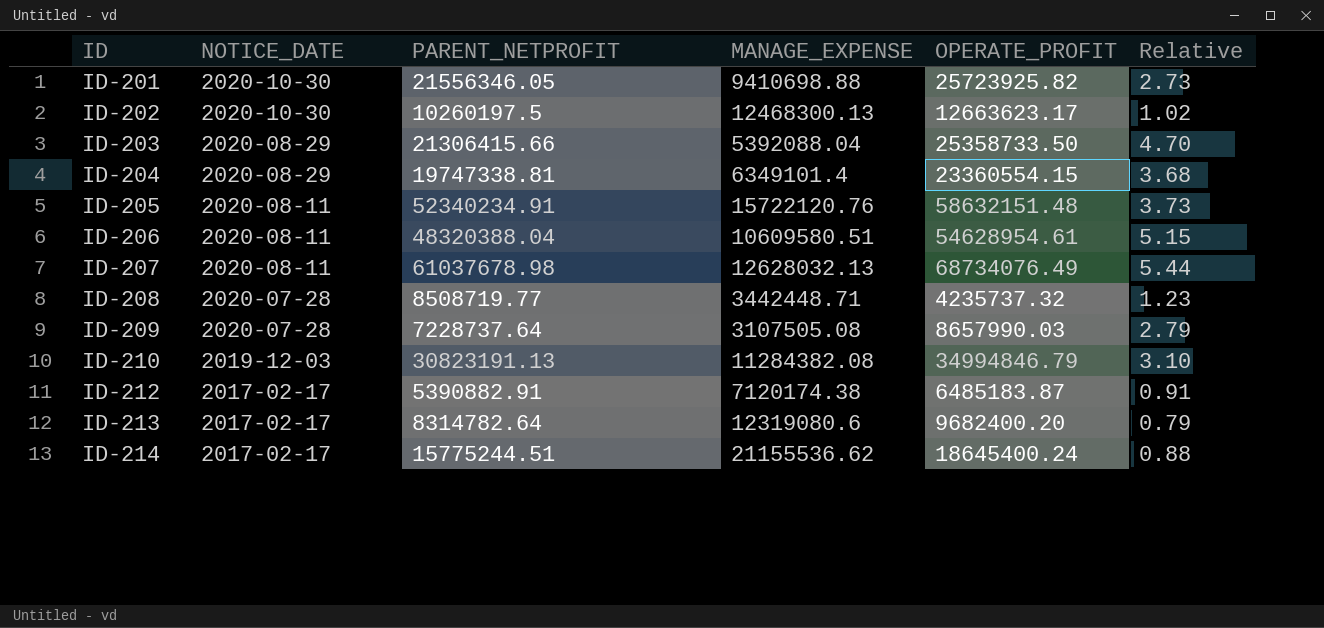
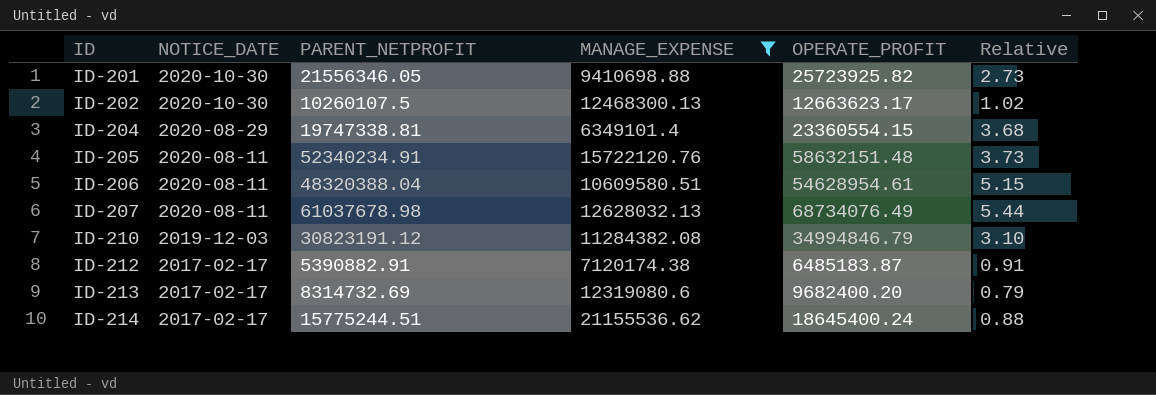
filter: none -> MANAGE_EXPENSE >= 6349101.4
ID-202 | PARENT_NETPROFIT: 10260197.5 -> 10260107.5
ID-210 | PARENT_NETPROFIT: 30823191.13 -> 30823191.12
ID-213 | PARENT_NETPROFIT: 8314782.64 -> 8314732.69

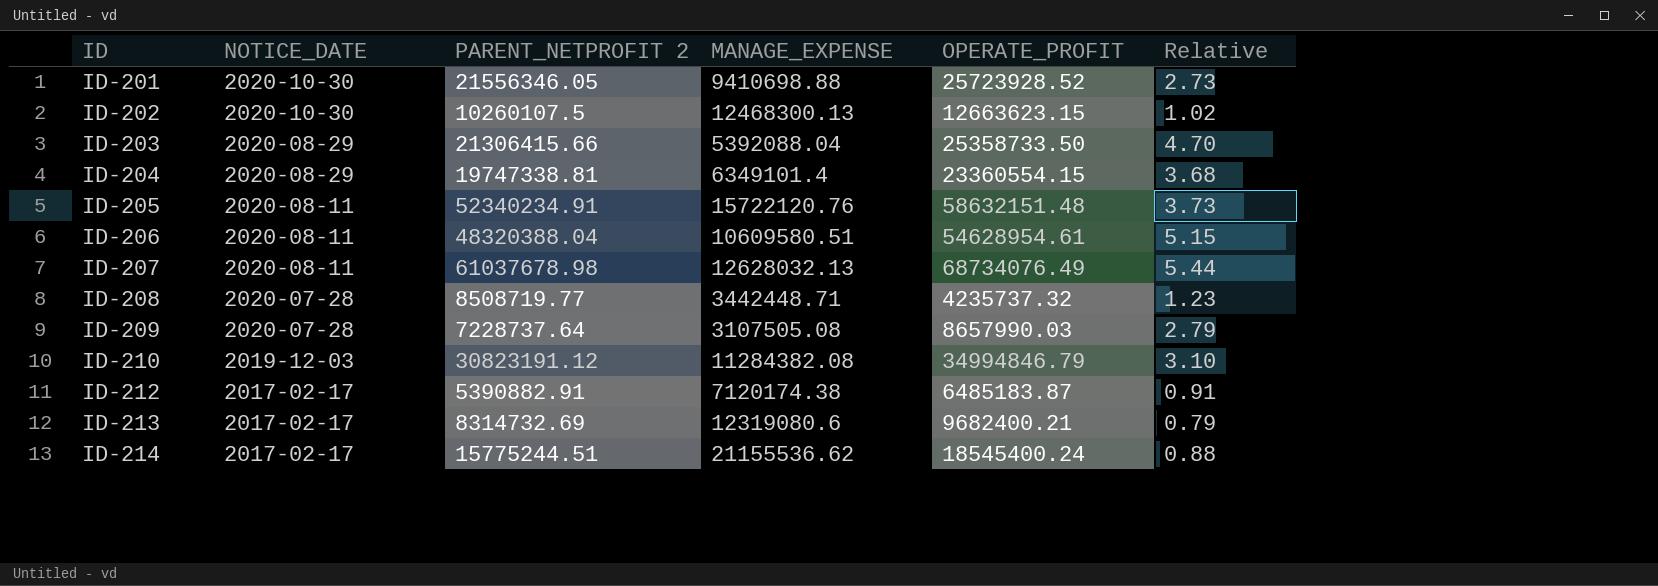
filter: MANAGE_EXPENSE >= 6349101.4 -> none
column name: PARENT_NETPROFIT -> PARENT_NETPROFIT 2
ID-201 | OPERATE_PROFIT: 25723925.82 -> 25723928.52
ID-202 | OPERATE_PROFIT: 12663623.17 -> 12663623.15
ID-213 | OPERATE_PROFIT: 9682400.20 -> 9682400.21
ID-214 | OPERATE_PROFIT: 18645400.24 -> 18545400.24

